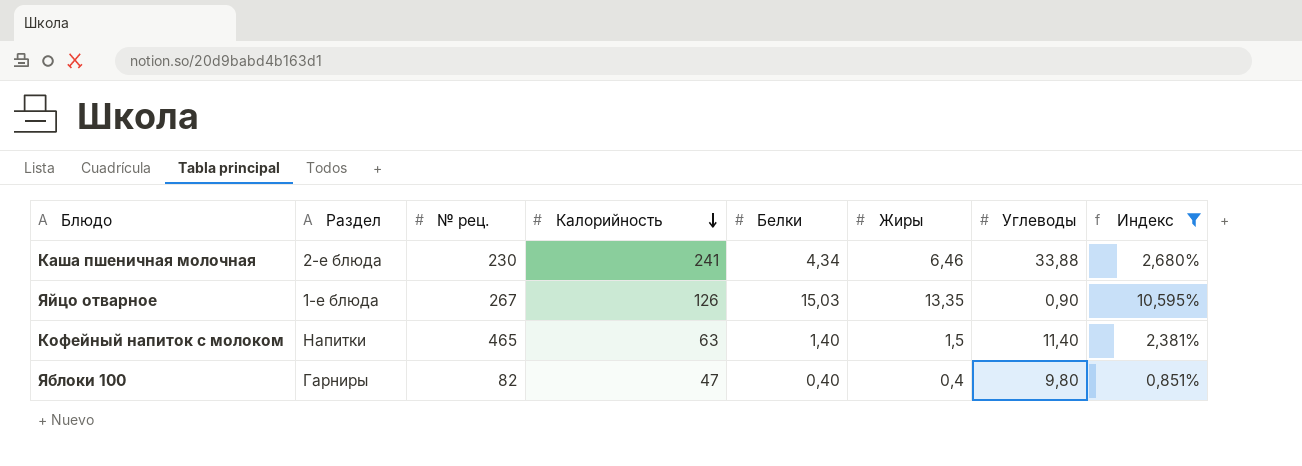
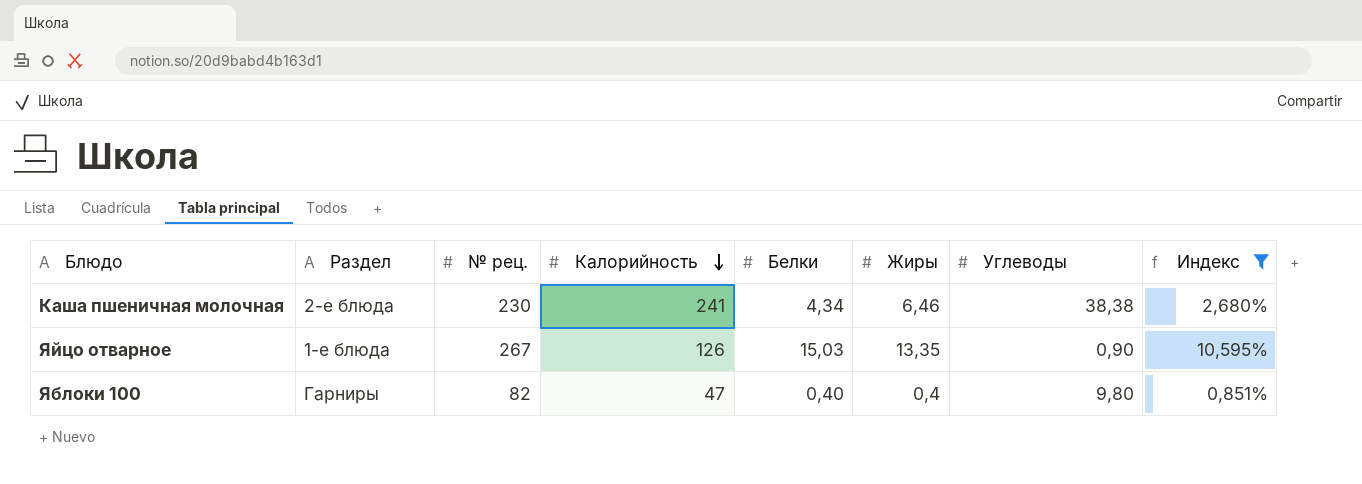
row Кофейный напиток с молоком: Напитки | 465 | 63 | 1,40 | 1,5 | 11,40 | 2,381% -> none
Каша пшеничная молочная | Углеводы: 33,88 -> 38,38

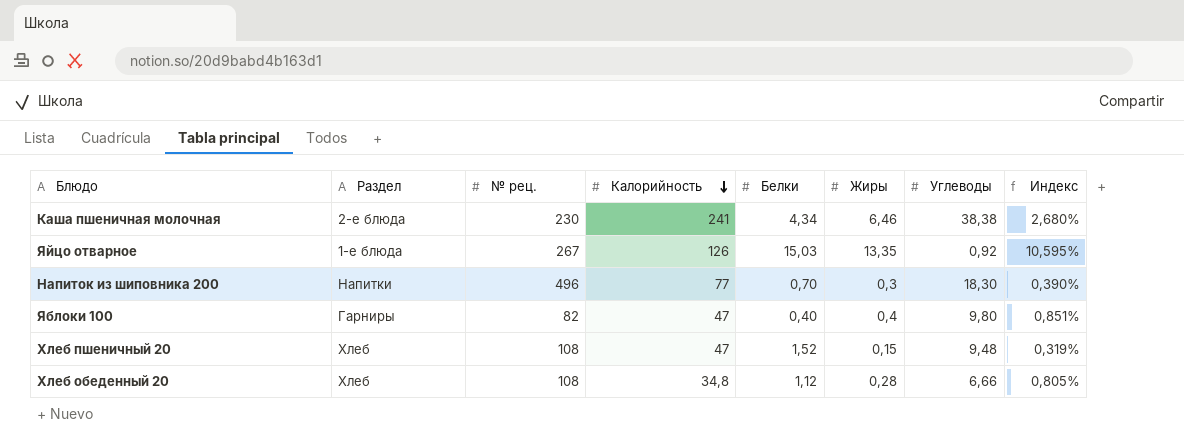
filter: Индекс >= 0,851% -> none
Яйцо отварное | Углеводы: 0,90 -> 0,92

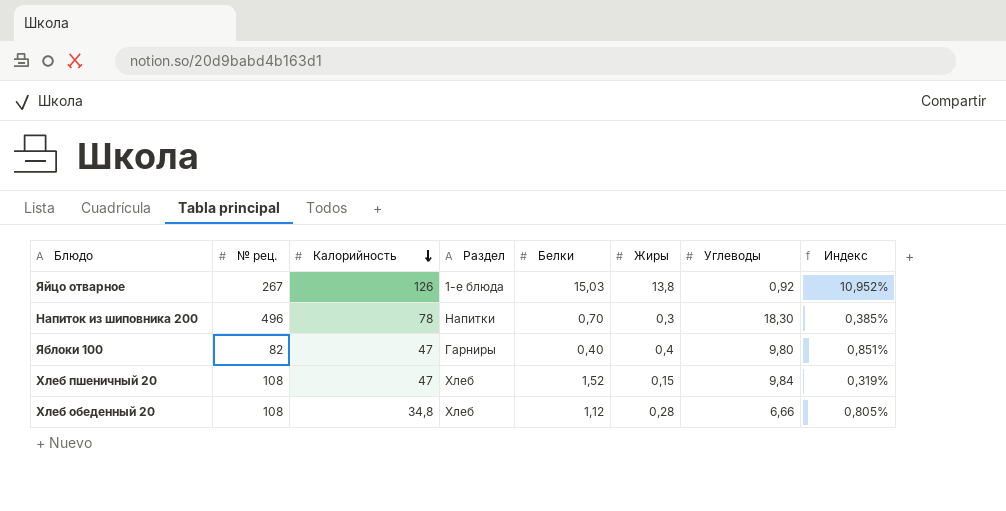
column Раздел | position: 2 -> 4
row Каша пшеничная молочная: 2-е блюда | 230 | 241 | 4,34 | 6,46 | 38,38 | 2,680% -> none
Яйцо отварное | Жиры: 13,35 -> 13,8
Яйцо отварное | Индекс: 10,595% -> 10,952%
Напиток из шиповника 200 | Калорийность: 77 -> 78
Напиток из шиповника 200 | Индекс: 0,390% -> 0,385%
Хлеб пшеничный 20 | Углеводы: 9,48 -> 9,84

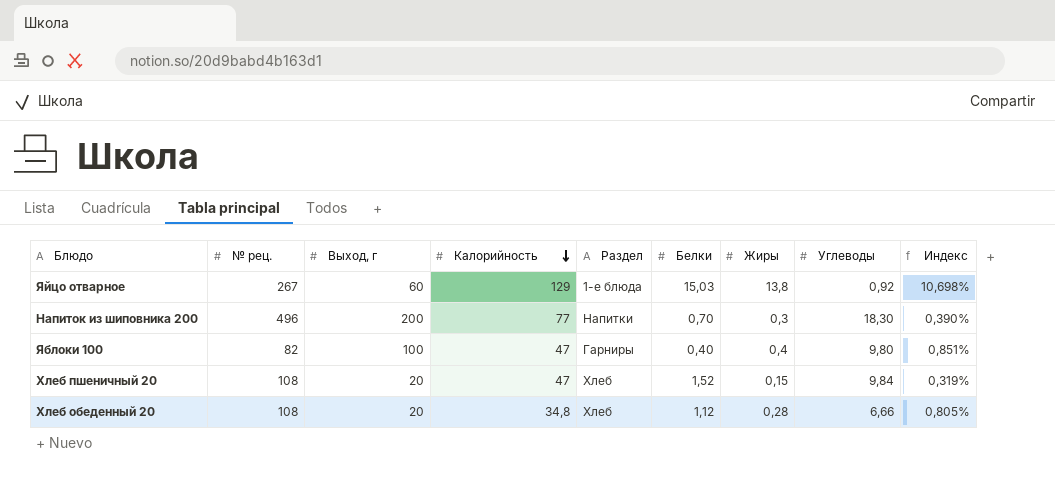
column Выход, г | position: none -> 3
Яйцо отварное | Калорийность: 126 -> 129
Яйцо отварное | Индекс: 10,952% -> 10,698%
Напиток из шиповника 200 | Калорийность: 78 -> 77
Напиток из шиповника 200 | Индекс: 0,385% -> 0,390%

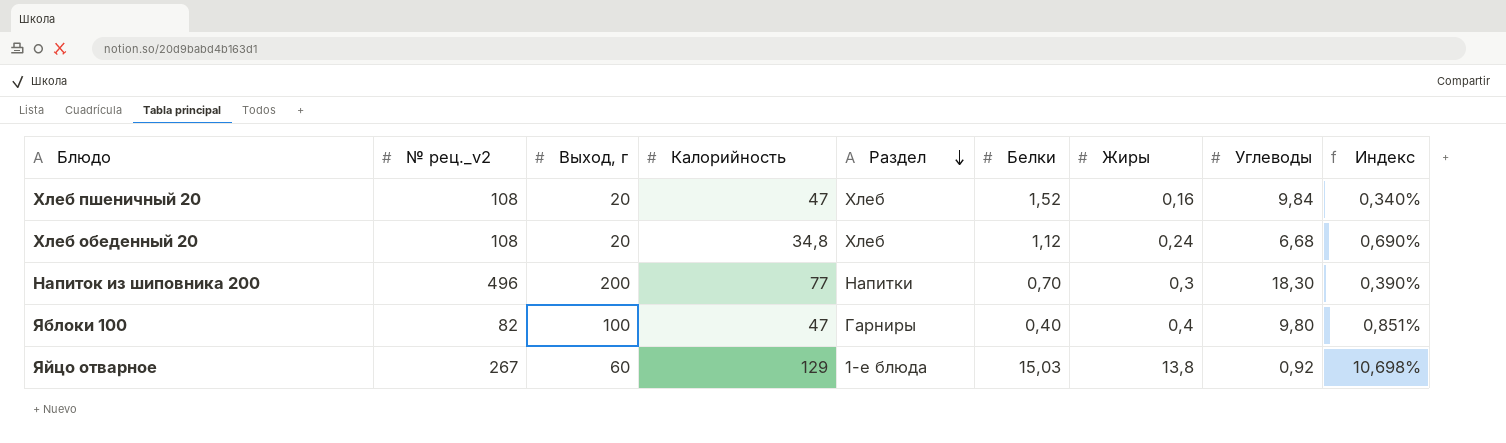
row order: Калорийность descending -> Раздел descending
column name: № рец. -> № рец._v2
Хлеб пшеничный 20 | Жиры: 0,15 -> 0,16
Хлеб пшеничный 20 | Индекс: 0,319% -> 0,340%
Хлеб обеденный 20 | Жиры: 0,28 -> 0,24
Хлеб обеденный 20 | Углеводы: 6,66 -> 6,68
Хлеб обеденный 20 | Индекс: 0,805% -> 0,690%

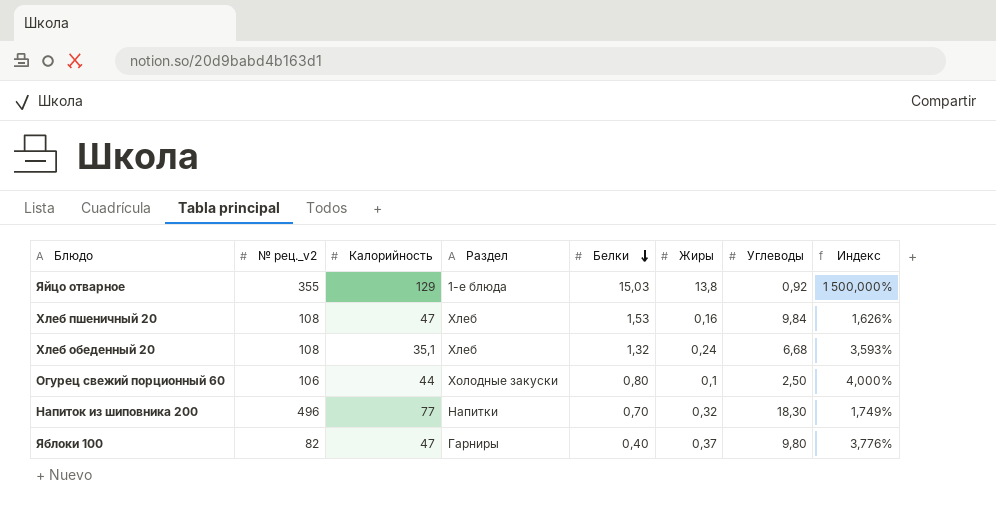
row order: Раздел descending -> Белки descending
column Выход, г | position: 3 -> none
column Индекс | formula: [Жиры] / [Калорийность] -> [Жиры] / [Углеводы]
Яйцо отварное | № рец._v2: 267 -> 355
Хлеб пшеничный 20 | Белки: 1,52 -> 1,53
Хлеб обеденный 20 | Калорийность: 34,8 -> 35,1
Хлеб обеденный 20 | Белки: 1,12 -> 1,32
row Огурец свежий порционный 60: none -> 106 | 44 | Холодные закуски | 0,80 | 0,1 | 2,50 | 4,000%
Напиток из шиповника 200 | Жиры: 0,3 -> 0,32
Яблоки 100 | Жиры: 0,4 -> 0,37

